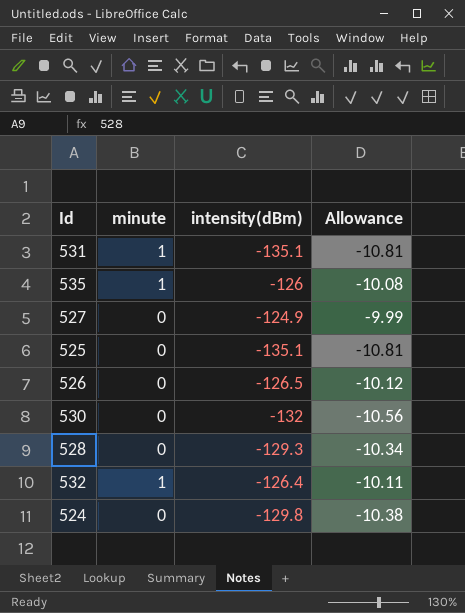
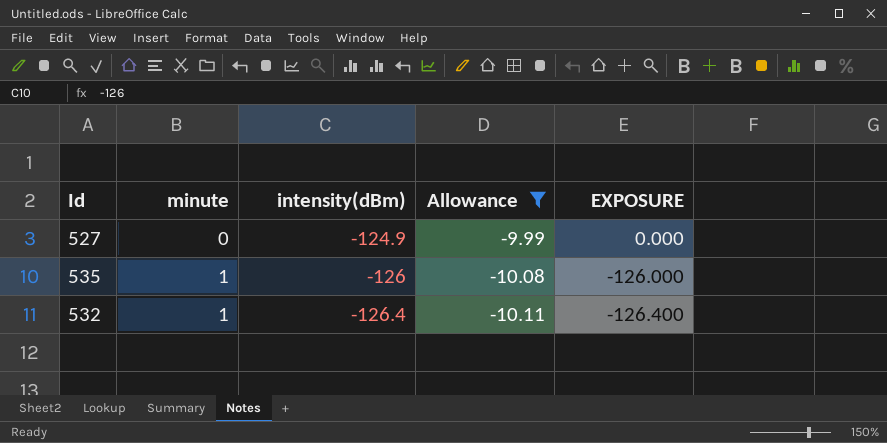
filter: none -> Allowance >= -10.11
row order: none -> minute ascending
column EXPOSURE | formula: none -> [minute] * [intensity(dBm)]

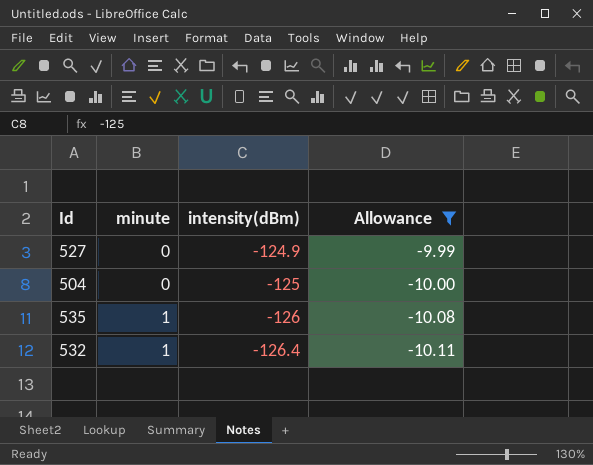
column EXPOSURE | formula: [minute] * [intensity(dBm)] -> none
row 504: none -> 0 | -125 | -10.00

